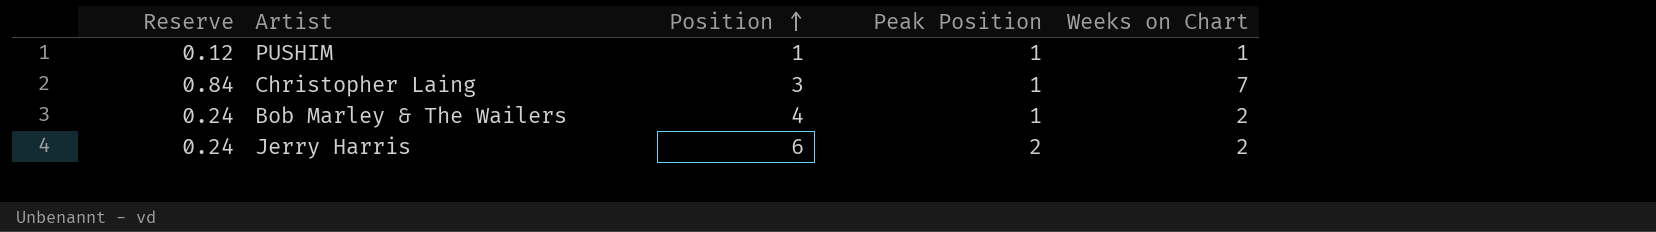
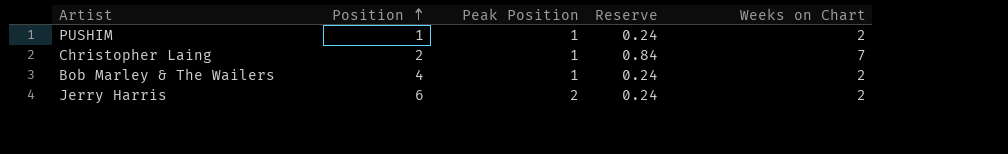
column Reserve | position: 1 -> 4
PUSHIM | Reserve: 0.12 -> 0.24
PUSHIM | Weeks on Chart: 1 -> 2
Christopher Laing | Position: 3 -> 2

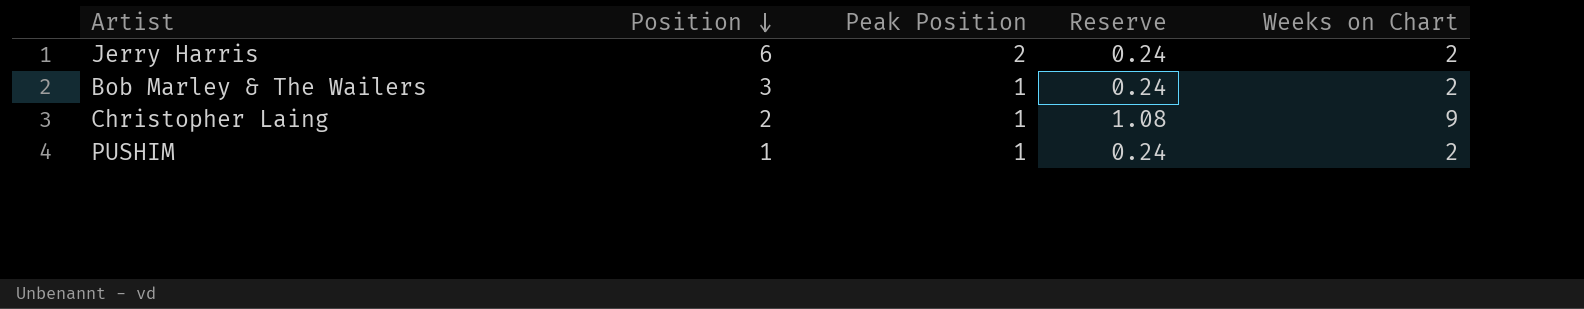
row order: Position ascending -> Position descending
Bob Marley & The Wailers | Position: 4 -> 3
Christopher Laing | Reserve: 0.84 -> 1.08
Christopher Laing | Weeks on Chart: 7 -> 9

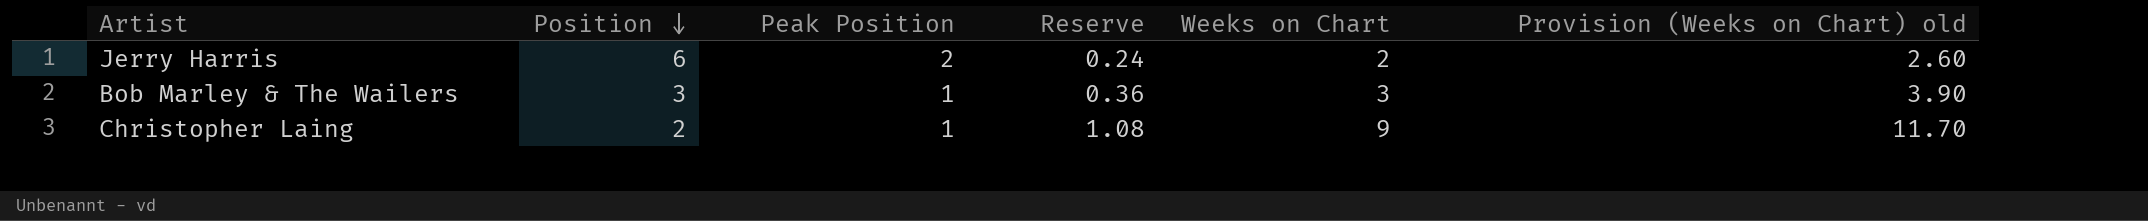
column Provision (Weeks on Chart) old | formula: none -> [Weeks on Chart] * 1.3
row PUSHIM: 1 | 1 | 0.24 | 2 -> none
Bob Marley & The Wailers | Reserve: 0.24 -> 0.36
Bob Marley & The Wailers | Weeks on Chart: 2 -> 3

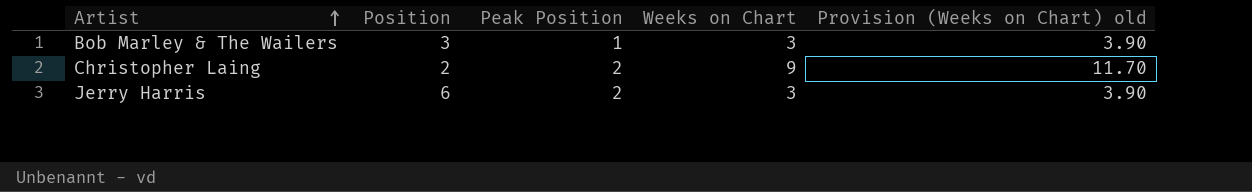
row order: Position descending -> Artist ascending
column Reserve | formula: [Weeks on Chart] * 0.12 -> none
Christopher Laing | Peak Position: 1 -> 2
Jerry Harris | Weeks on Chart: 2 -> 3
Jerry Harris | Provision (Weeks on Chart) old: 2.60 -> 3.90

